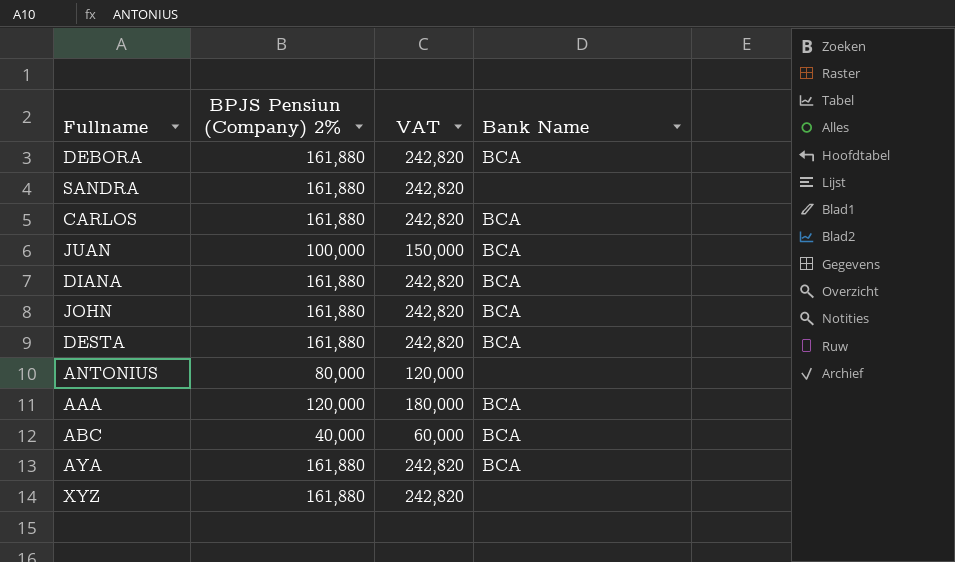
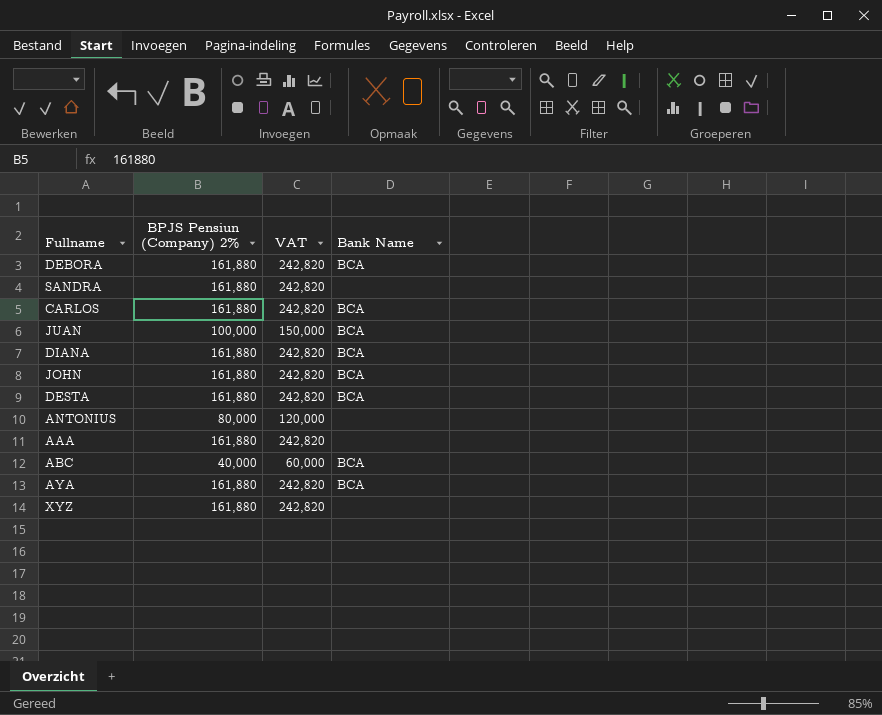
AAA | BPJS Pensiun (Company) 2%: 120,000 -> 161,880
AAA | VAT: 180,000 -> 242,820
AAA | Bank Name: BCA -> none

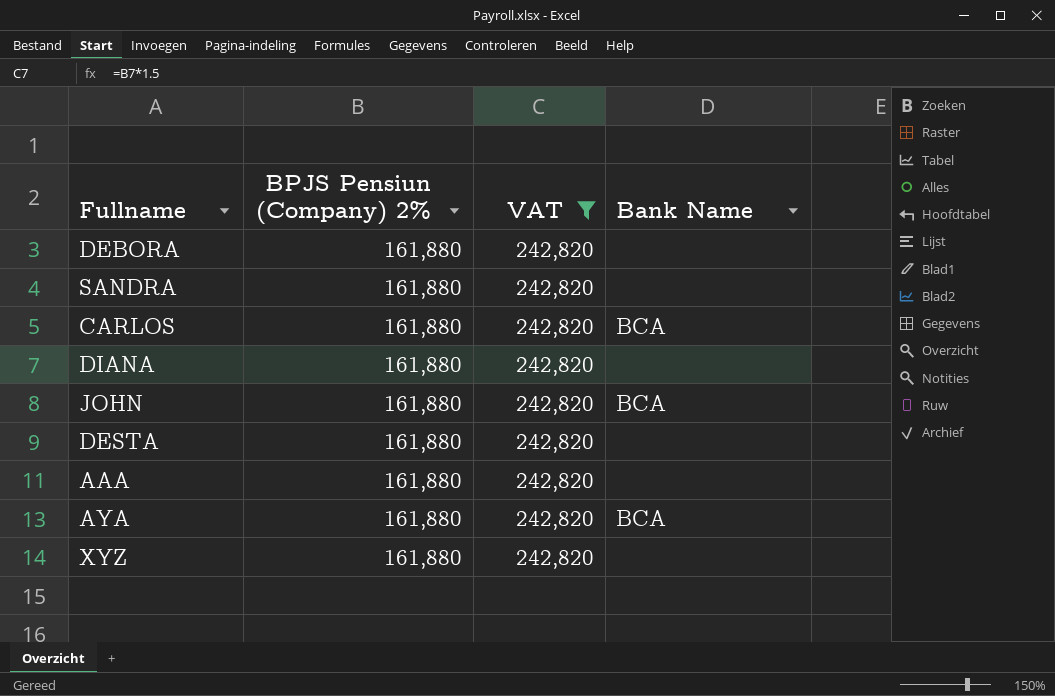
filter: none -> VAT = 242,820
DEBORA | Bank Name: BCA -> none
DIANA | Bank Name: BCA -> none
DESTA | Bank Name: BCA -> none

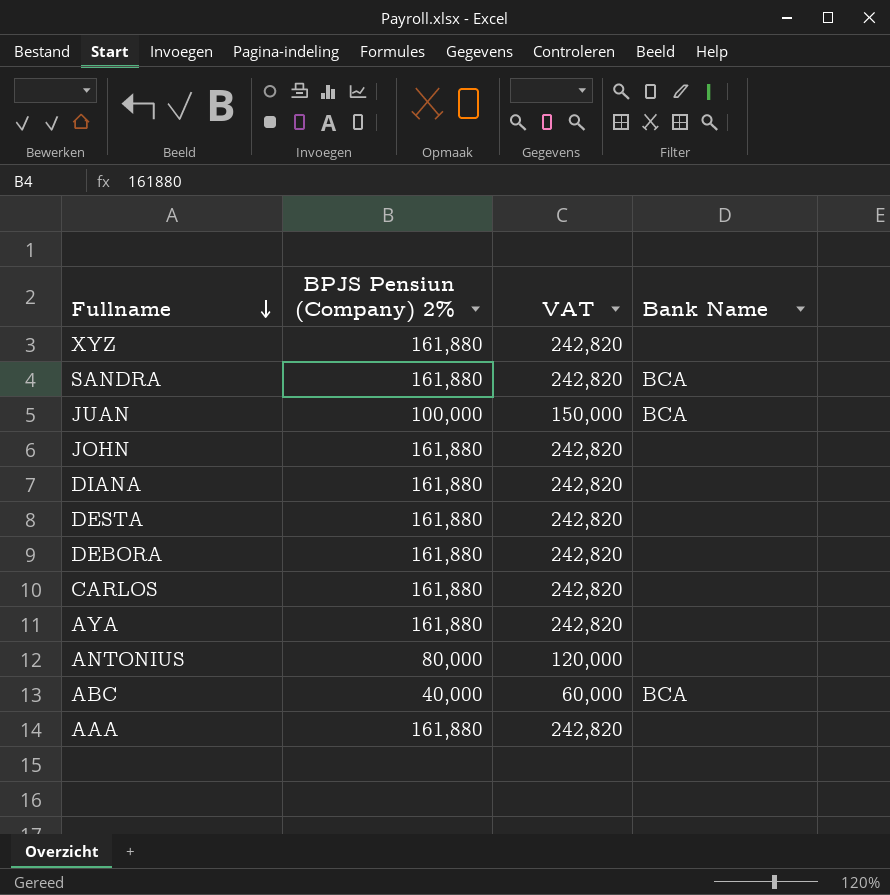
filter: VAT = 242,820 -> none
row order: none -> Fullname descending
SANDRA | Bank Name: none -> BCA
JOHN | Bank Name: BCA -> none
CARLOS | Bank Name: BCA -> none
AYA | Bank Name: BCA -> none

